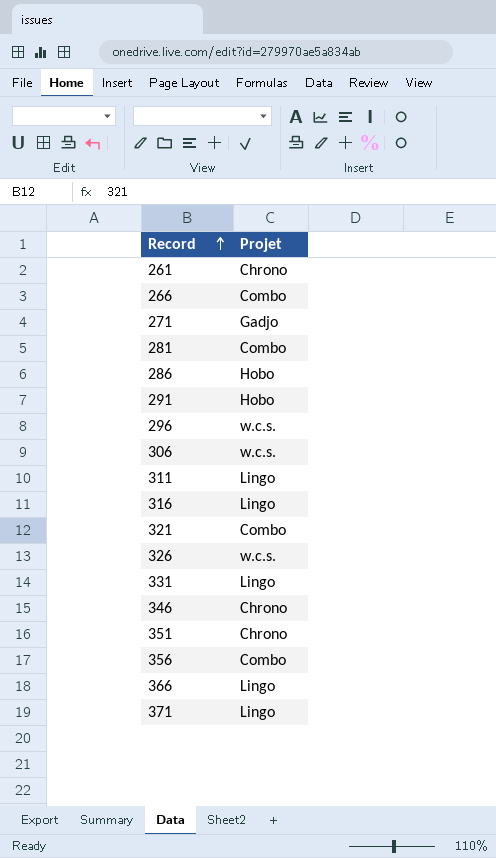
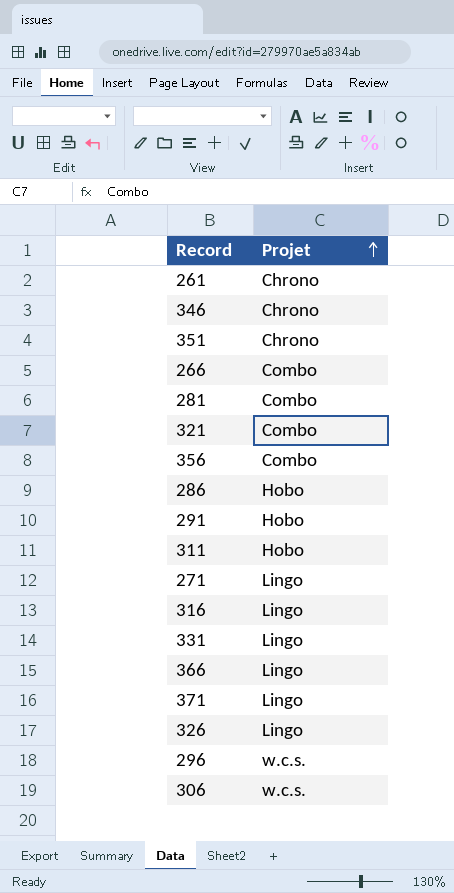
row order: Record ascending -> Projet ascending
311 | Projet: Lingo -> Hobo
271 | Projet: Gadjo -> Lingo
326 | Projet: w.c.s. -> Lingo

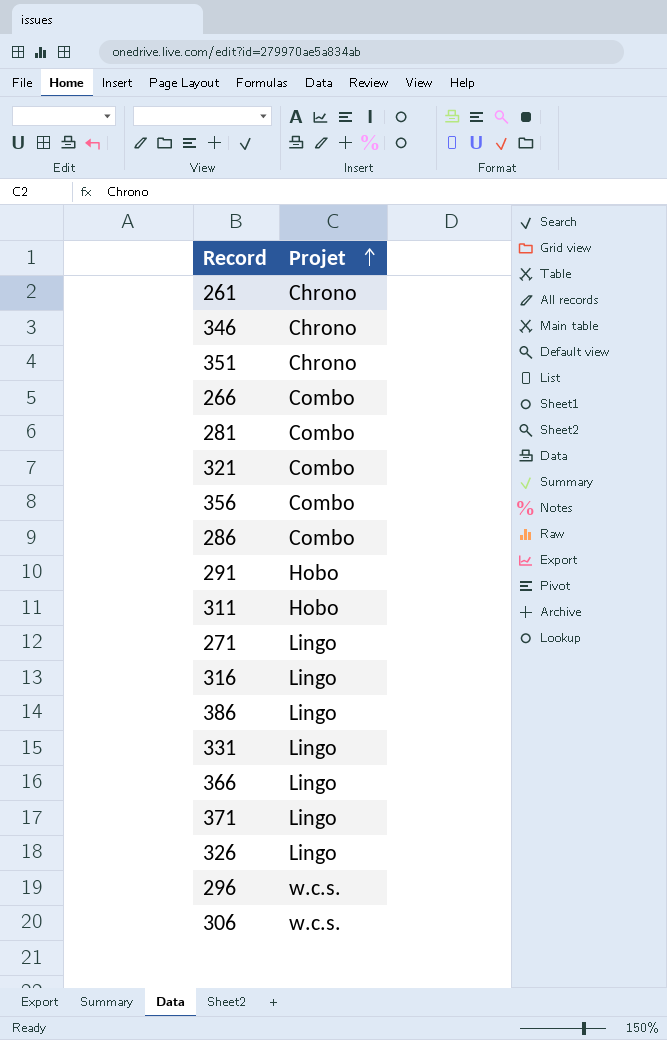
286 | Projet: Hobo -> Combo
row 386: none -> Lingo

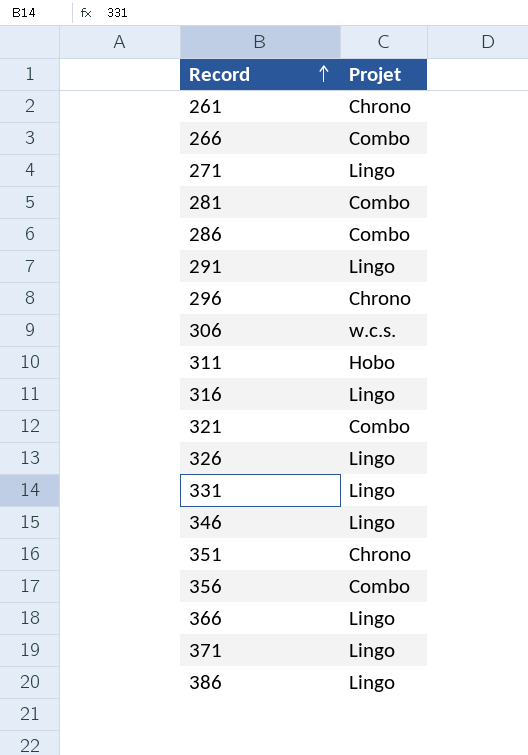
row order: Projet ascending -> Record ascending
291 | Projet: Hobo -> Lingo
296 | Projet: w.c.s. -> Chrono
346 | Projet: Chrono -> Lingo

